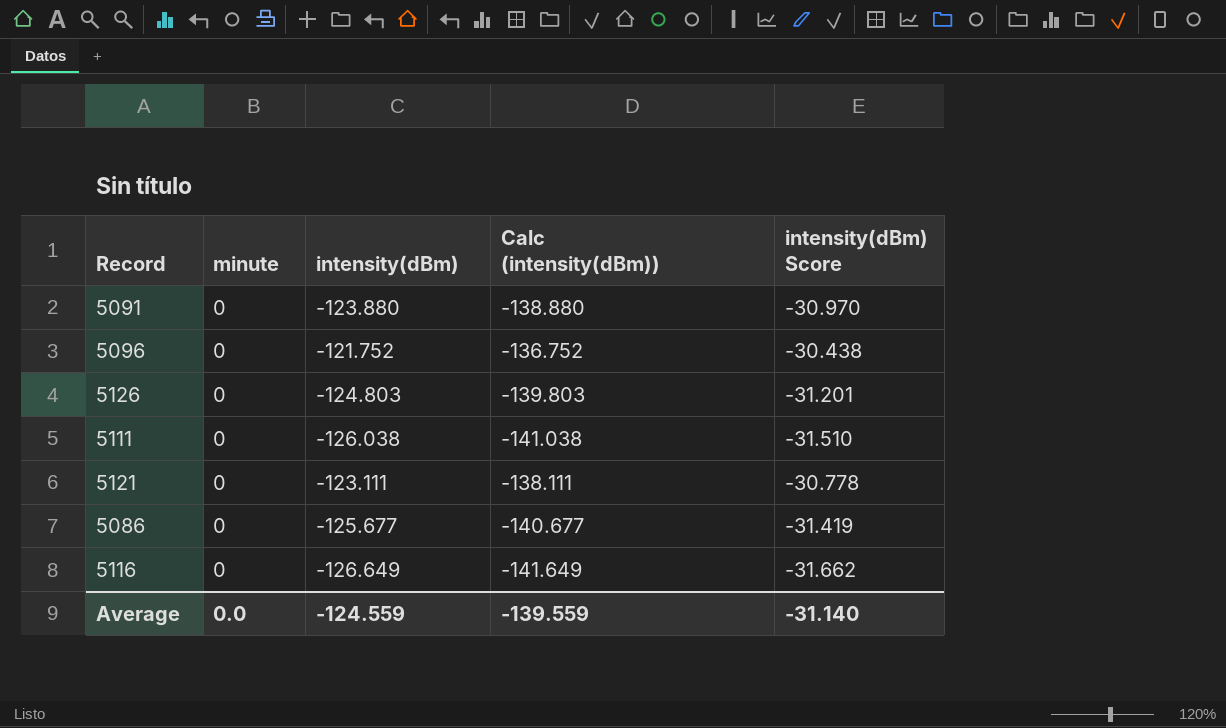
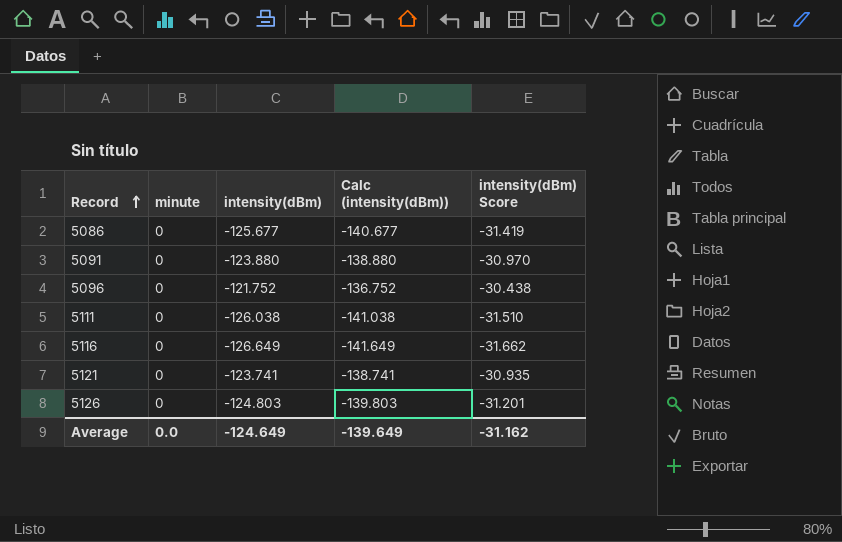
row order: none -> Record ascending
5121 | intensity(dBm): -123.111 -> -123.741
5121 | Calc (intensity(dBm)): -138.111 -> -138.741
5121 | intensity(dBm) Score: -30.778 -> -30.935
Average | intensity(dBm): -124.559 -> -124.649
Average | Calc (intensity(dBm)): -139.559 -> -139.649
Average | intensity(dBm) Score: -31.140 -> -31.162

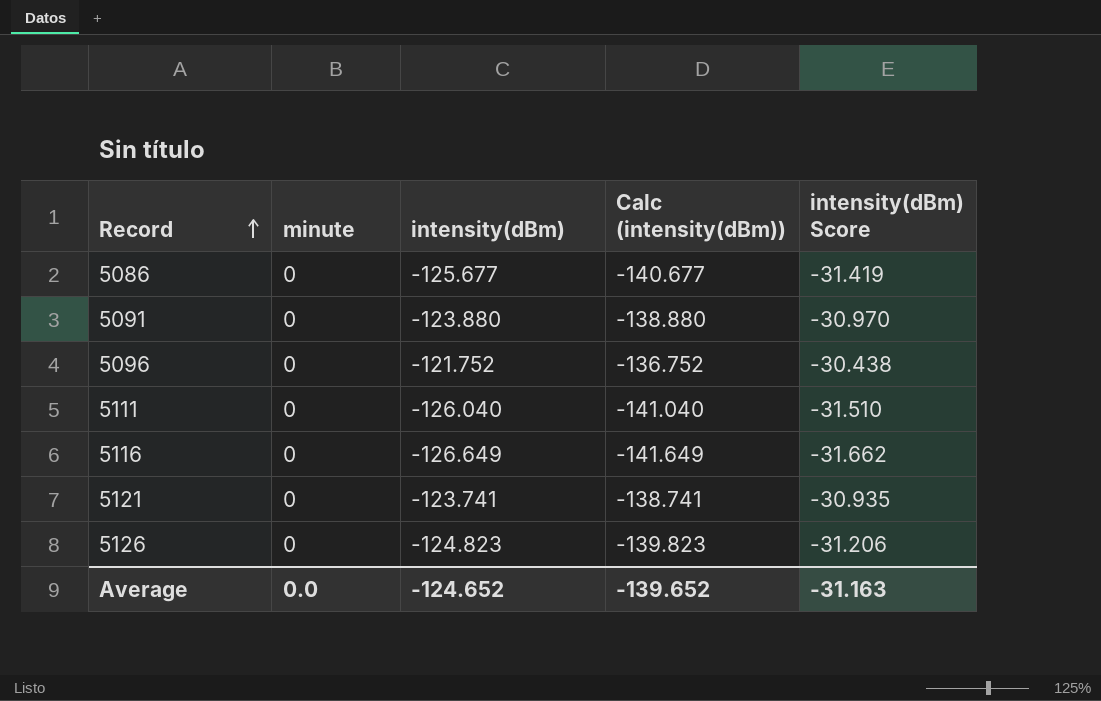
5111 | intensity(dBm): -126.038 -> -126.040
5111 | Calc (intensity(dBm)): -141.038 -> -141.040
5126 | intensity(dBm): -124.803 -> -124.823
5126 | Calc (intensity(dBm)): -139.803 -> -139.823
5126 | intensity(dBm) Score: -31.201 -> -31.206
Average | intensity(dBm): -124.649 -> -124.652
Average | Calc (intensity(dBm)): -139.649 -> -139.652
Average | intensity(dBm) Score: -31.162 -> -31.163

